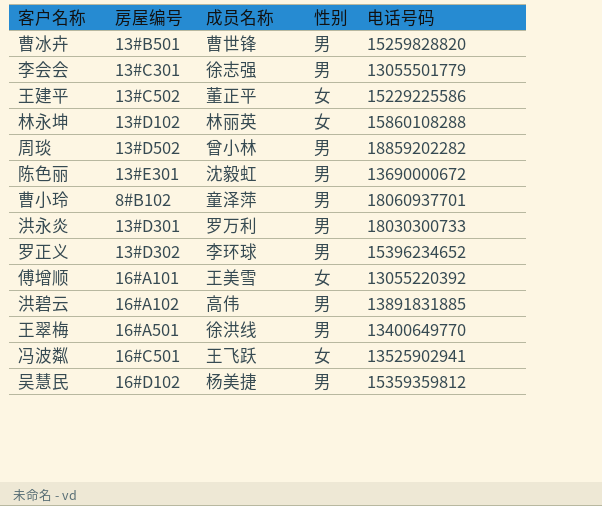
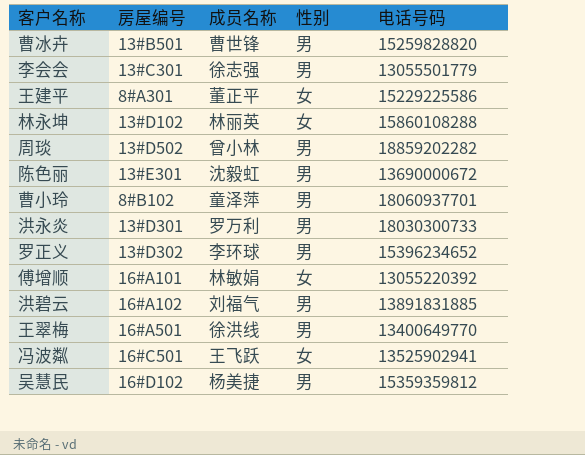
王建平 | 房屋编号: 13#C502 -> 8#A301
傅增顺 | 成员名称: 王美雪 -> 林敏娟
洪碧云 | 成员名称: 高伟 -> 刘福气

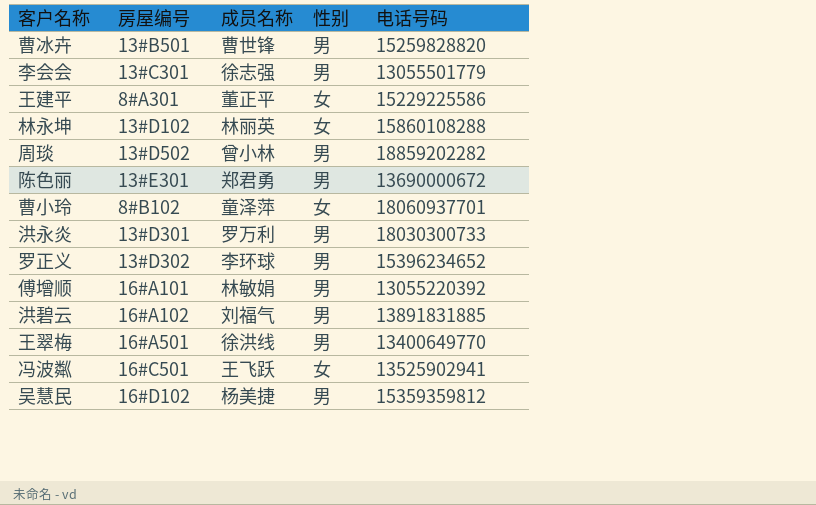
陈色丽 | 成员名称: 沈毅虹 -> 郑君勇
曹小玲 | 性别: 男 -> 女
傅增顺 | 性别: 女 -> 男

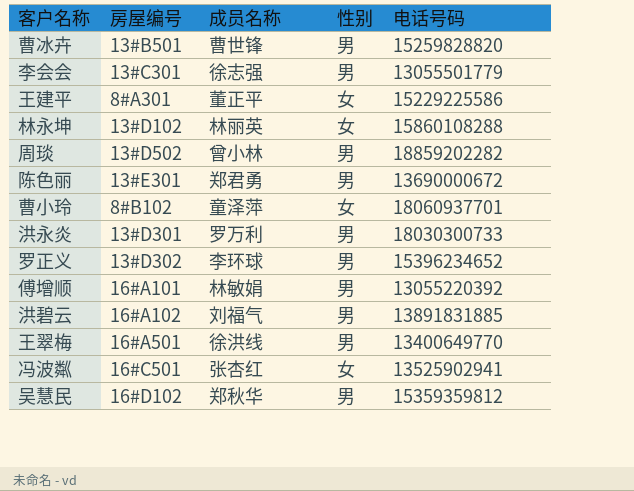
冯波粼 | 成员名称: 王飞跃 -> 张杏红
吴慧民 | 成员名称: 杨美捷 -> 郑秋华

